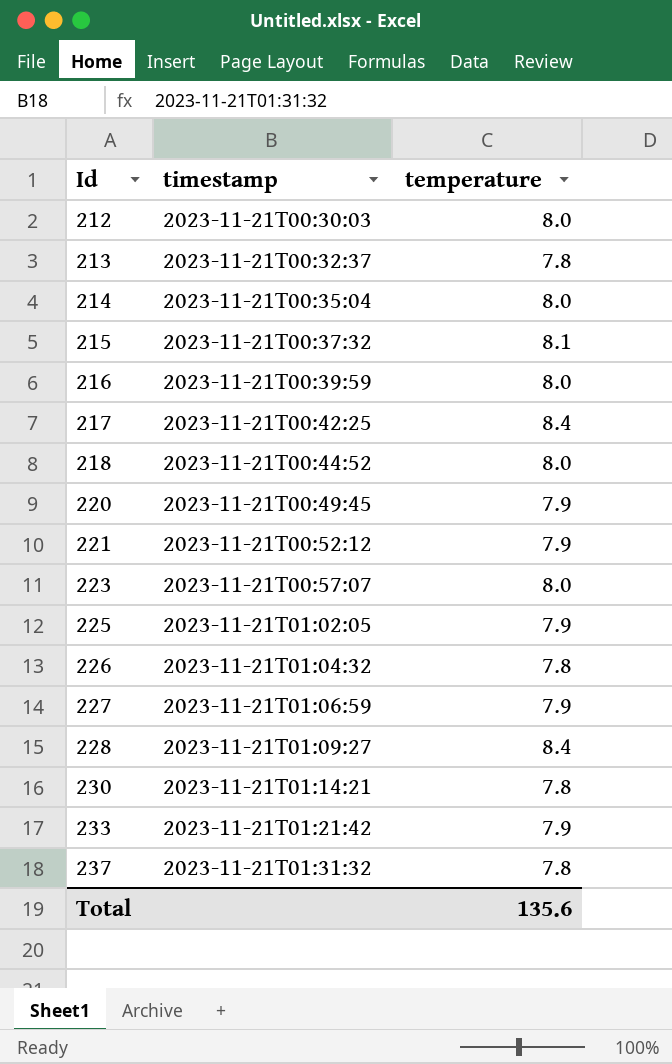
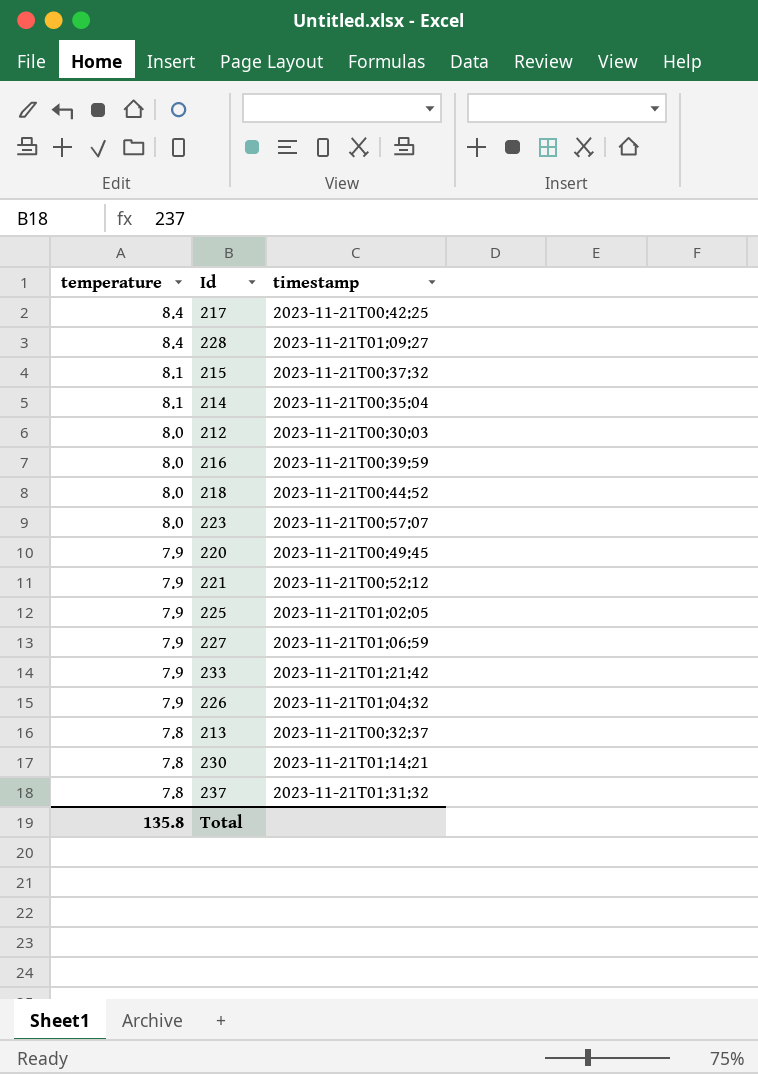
row order: Id ascending -> temperature descending
column temperature | position: 3 -> 1
214 | temperature: 8.0 -> 8.1
226 | temperature: 7.8 -> 7.9
Total | temperature: 135.6 -> 135.8

